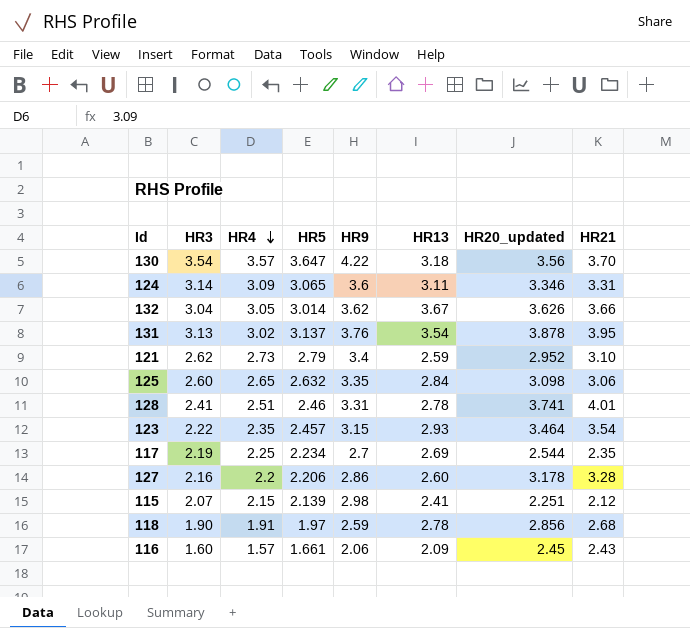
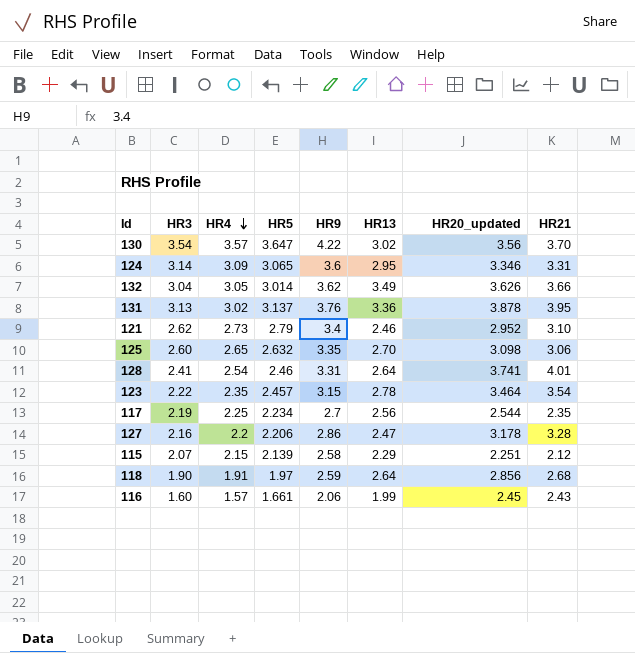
130 | HR13: 3.18 -> 3.02
124 | HR13: 3.11 -> 2.95
132 | HR13: 3.67 -> 3.49
131 | HR13: 3.54 -> 3.36
121 | HR13: 2.59 -> 2.46
125 | HR13: 2.84 -> 2.70
128 | HR4: 2.51 -> 2.54
128 | HR13: 2.78 -> 2.64
123 | HR13: 2.93 -> 2.78
117 | HR13: 2.69 -> 2.56
127 | HR13: 2.60 -> 2.47
115 | HR9: 2.98 -> 2.58
115 | HR13: 2.41 -> 2.29
118 | HR13: 2.78 -> 2.64
116 | HR13: 2.09 -> 1.99

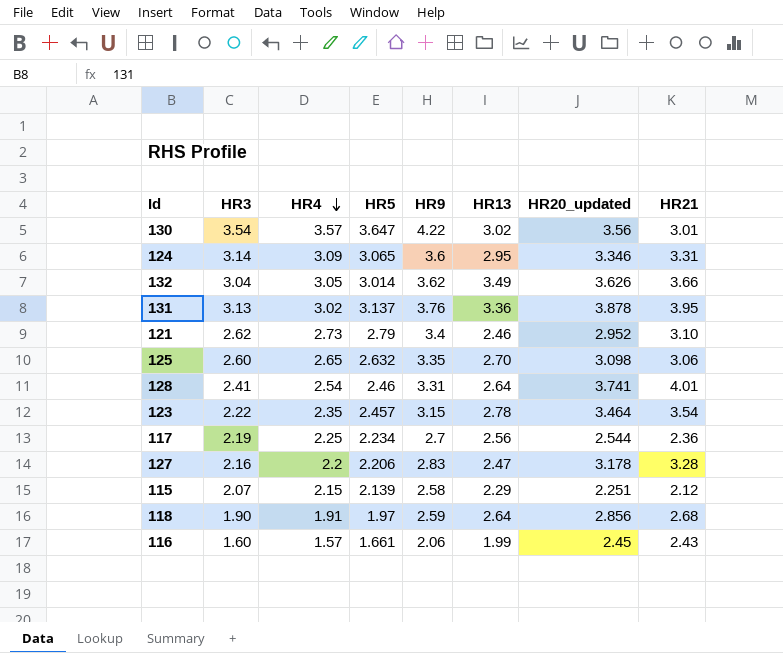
130 | HR21: 3.70 -> 3.01
117 | HR21: 2.35 -> 2.36
127 | HR9: 2.86 -> 2.83

